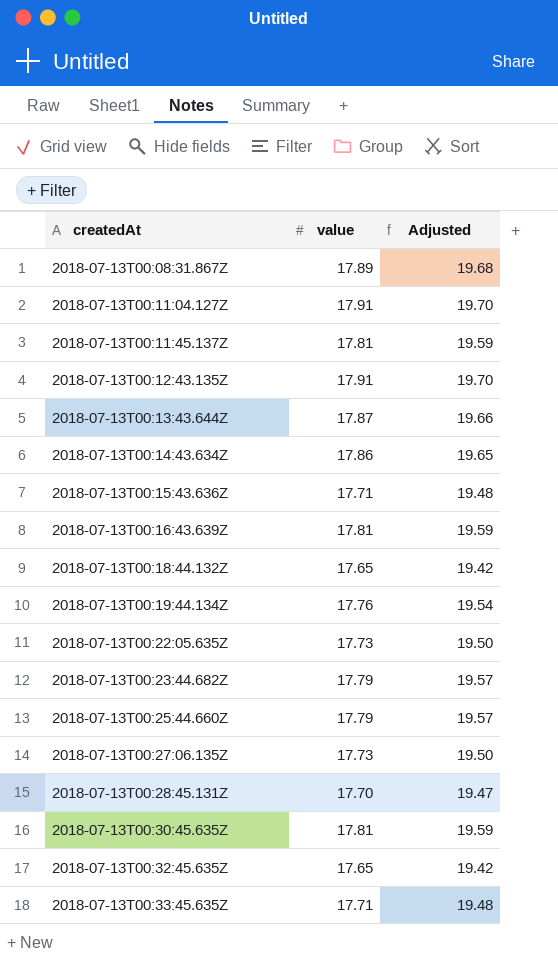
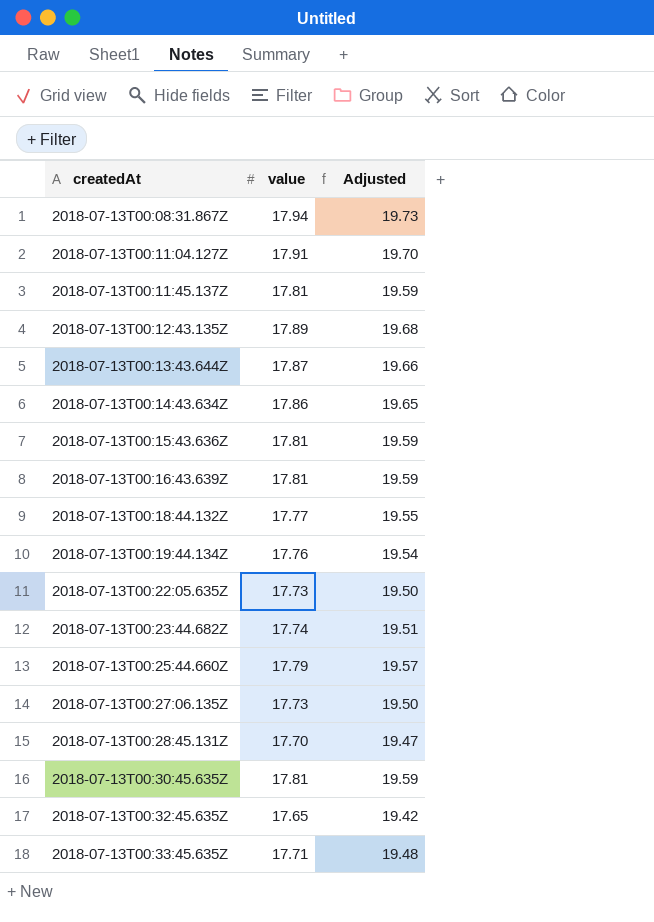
2018-07-13T00:08:31.867Z | value: 17.89 -> 17.94
2018-07-13T00:08:31.867Z | Adjusted: 19.68 -> 19.73
2018-07-13T00:12:43.135Z | value: 17.91 -> 17.89
2018-07-13T00:12:43.135Z | Adjusted: 19.70 -> 19.68
2018-07-13T00:15:43.636Z | value: 17.71 -> 17.81
2018-07-13T00:15:43.636Z | Adjusted: 19.48 -> 19.59
2018-07-13T00:18:44.132Z | value: 17.65 -> 17.77
2018-07-13T00:18:44.132Z | Adjusted: 19.42 -> 19.55
2018-07-13T00:23:44.682Z | value: 17.79 -> 17.74
2018-07-13T00:23:44.682Z | Adjusted: 19.57 -> 19.51

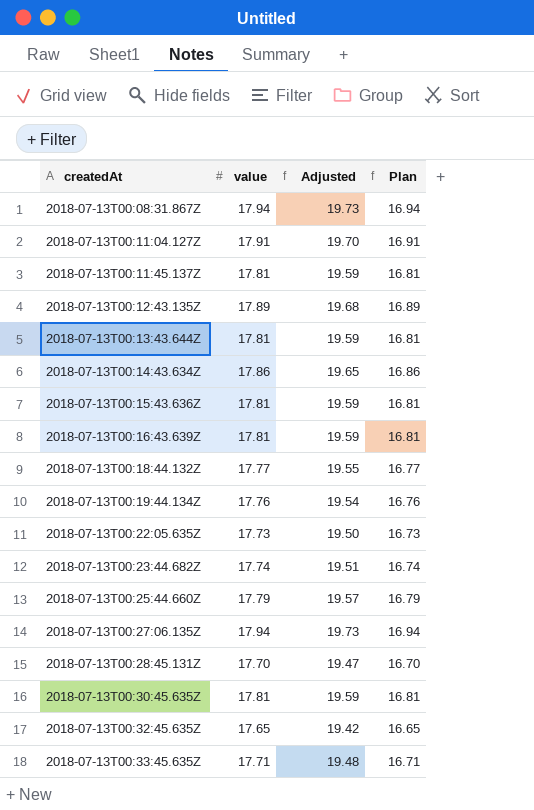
column Plan | formula: none -> [value] - 1
2018-07-13T00:13:43.644Z | value: 17.87 -> 17.81
2018-07-13T00:13:43.644Z | Adjusted: 19.66 -> 19.59
2018-07-13T00:27:06.135Z | value: 17.73 -> 17.94
2018-07-13T00:27:06.135Z | Adjusted: 19.50 -> 19.73

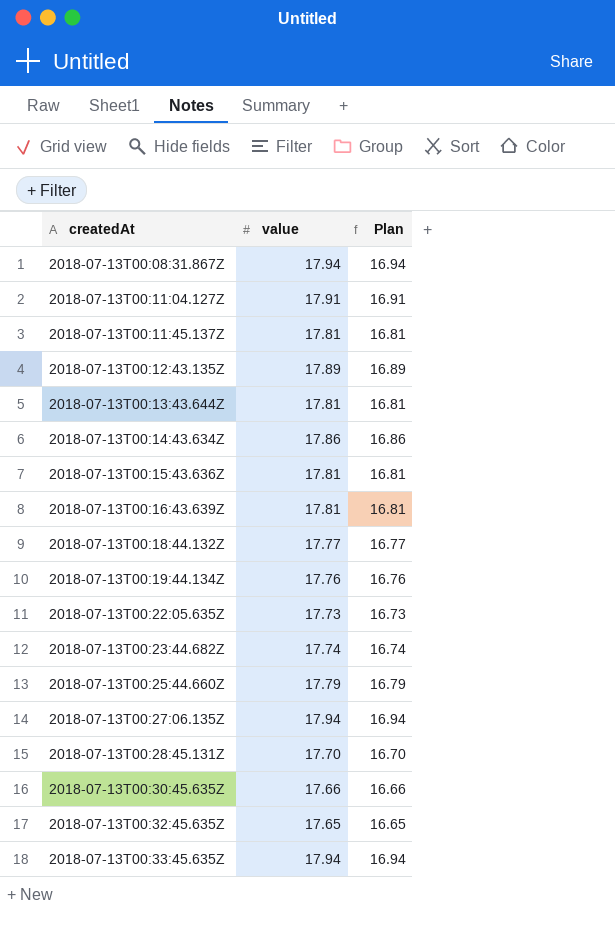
column Adjusted | formula: [value] * 1.1 -> none
2018-07-13T00:30:45.635Z | value: 17.81 -> 17.66
2018-07-13T00:30:45.635Z | Plan: 16.81 -> 16.66
2018-07-13T00:33:45.635Z | value: 17.71 -> 17.94
2018-07-13T00:33:45.635Z | Plan: 16.71 -> 16.94

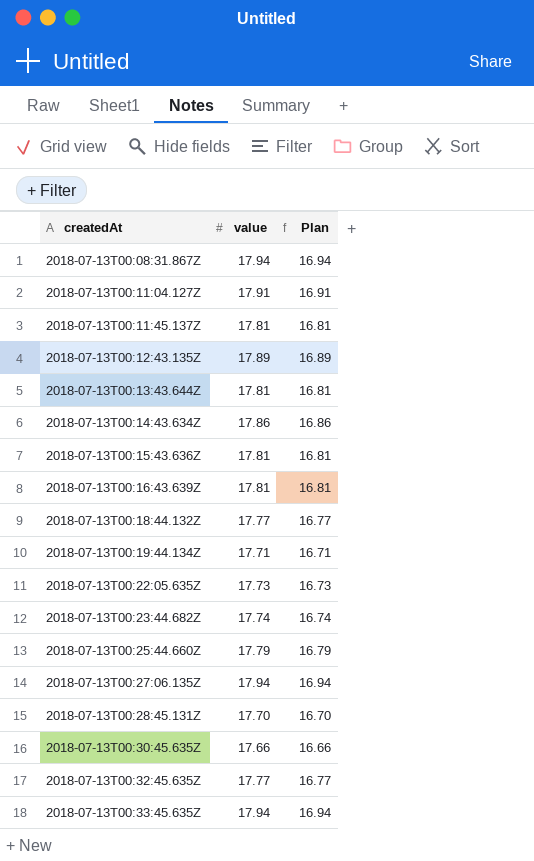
2018-07-13T00:19:44.134Z | value: 17.76 -> 17.71
2018-07-13T00:19:44.134Z | Plan: 16.76 -> 16.71
2018-07-13T00:32:45.635Z | value: 17.65 -> 17.77
2018-07-13T00:32:45.635Z | Plan: 16.65 -> 16.77

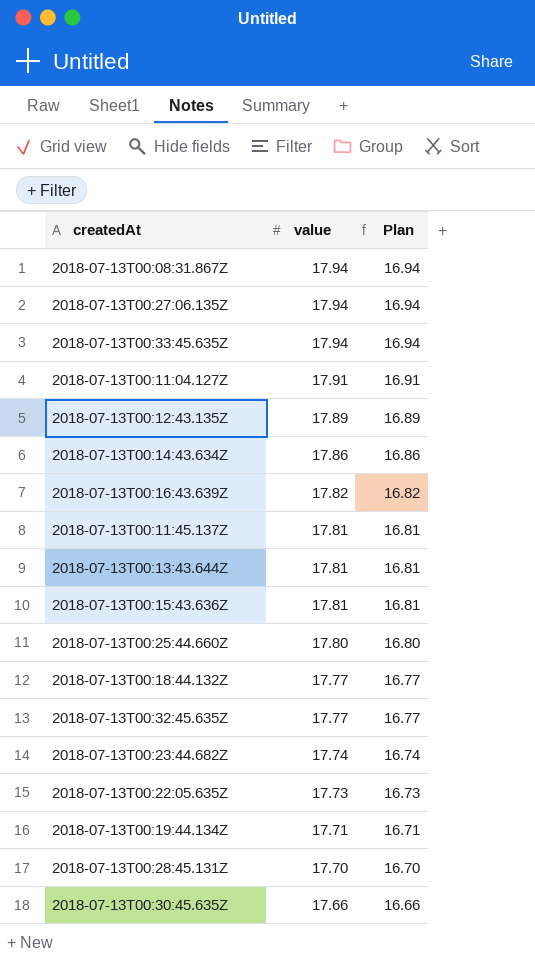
row order: createdAt ascending -> value descending
2018-07-13T00:16:43.639Z | value: 17.81 -> 17.82
2018-07-13T00:16:43.639Z | Plan: 16.81 -> 16.82
2018-07-13T00:25:44.660Z | value: 17.79 -> 17.80
2018-07-13T00:25:44.660Z | Plan: 16.79 -> 16.80

